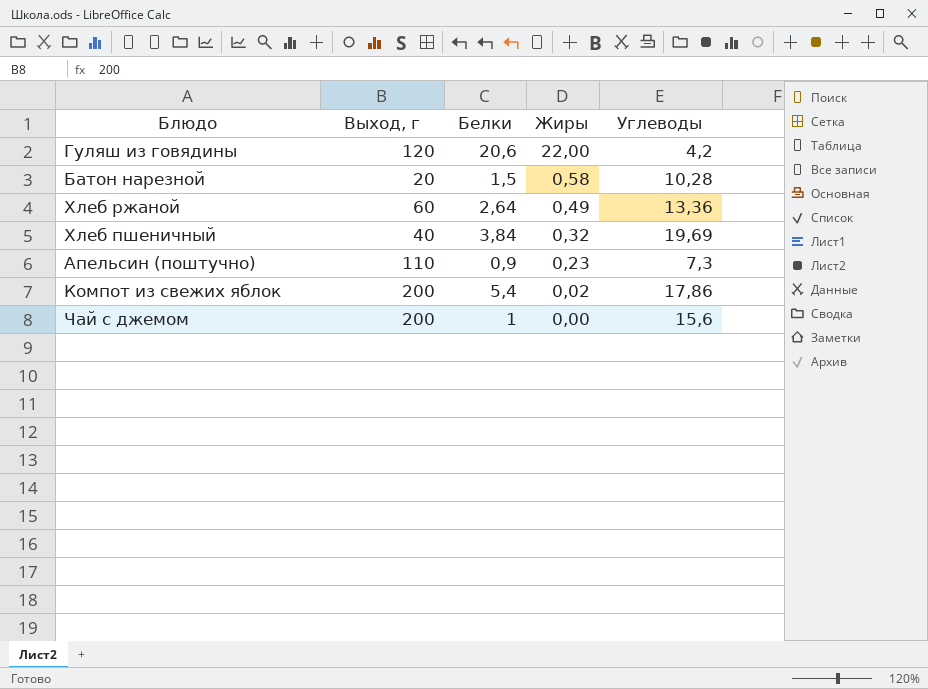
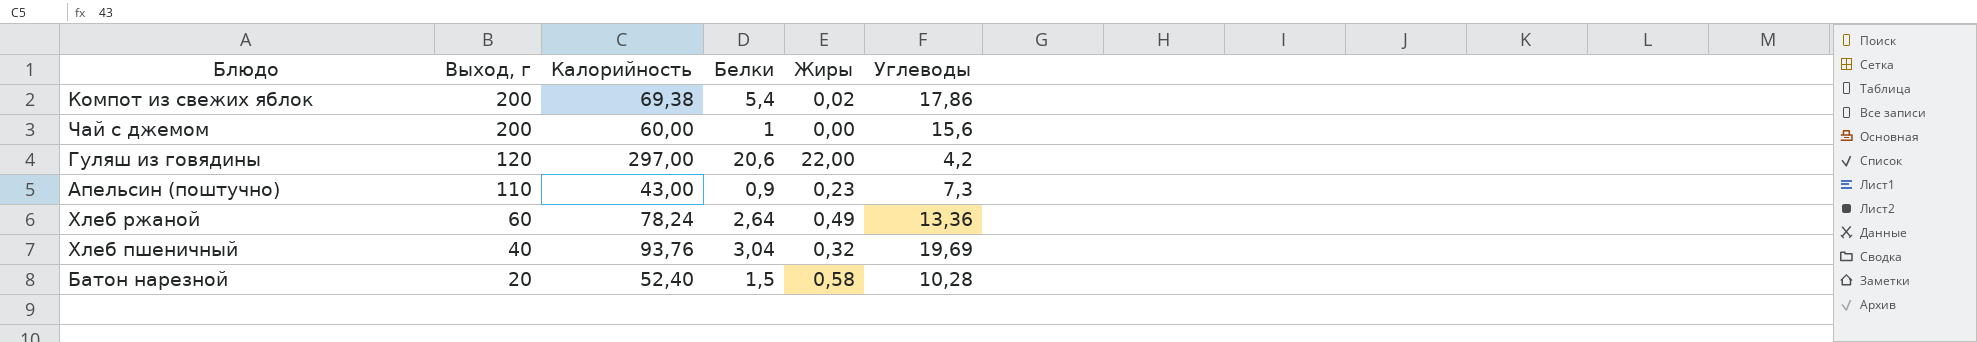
row order: Жиры descending -> Выход, г descending
column Калорийность | position: none -> 3
Хлеб пшеничный | Белки: 3,84 -> 3,04

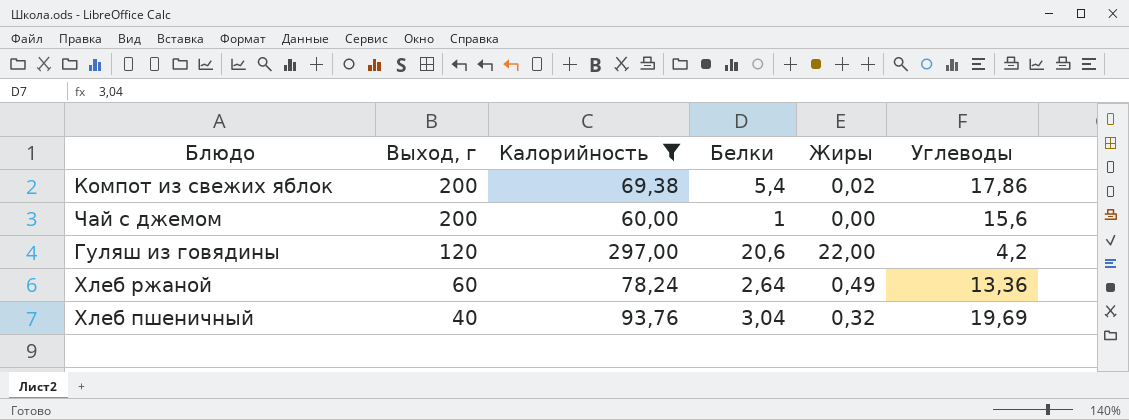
filter: none -> Калорийность >= 60,00

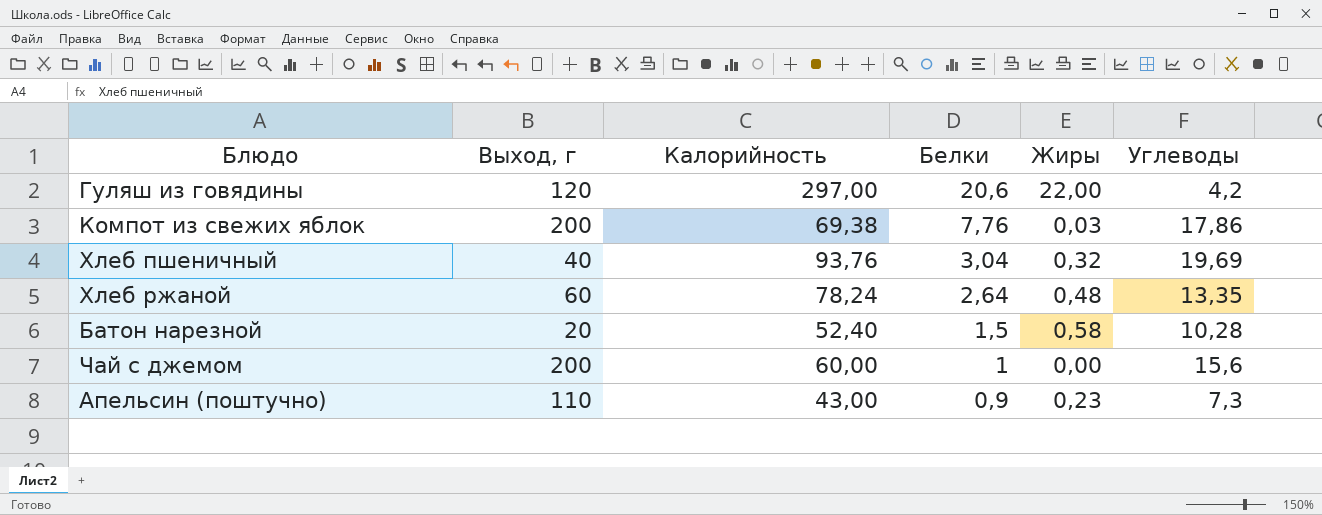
filter: Калорийность >= 60,00 -> none
row order: Выход, г descending -> Белки descending
Компот из свежих яблок | Белки: 5,4 -> 7,76
Компот из свежих яблок | Жиры: 0,02 -> 0,03
Хлеб ржаной | Жиры: 0,49 -> 0,48
Хлеб ржаной | Углеводы: 13,36 -> 13,35

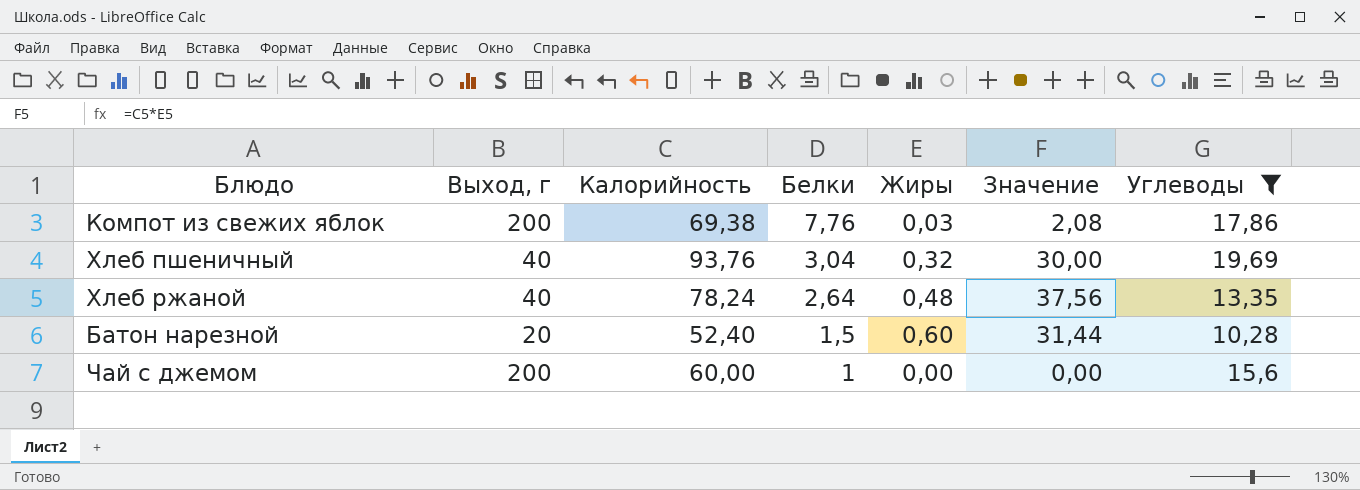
filter: none -> Углеводы >= 10,28
column Значение | formula: none -> [Калорийность] * [Жиры]
Хлеб ржаной | Выход, г: 60 -> 40
Батон нарезной | Жиры: 0,58 -> 0,60

